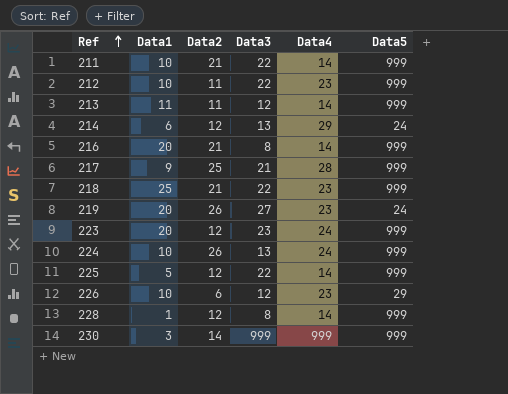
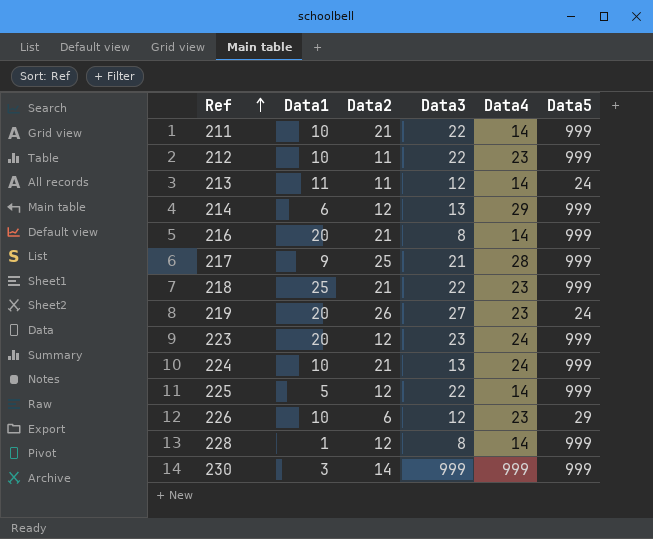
213 | Data5: 999 -> 24
214 | Data5: 24 -> 999
224 | Data2: 26 -> 21

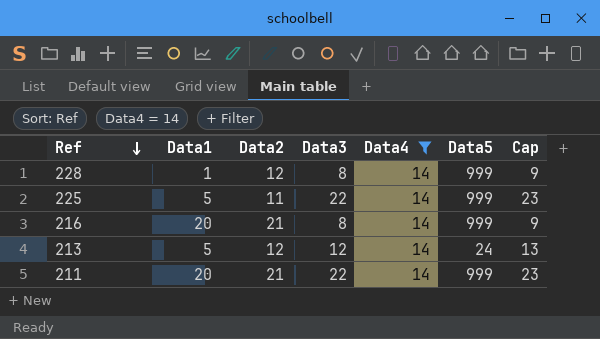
filter: none -> Data4 = 14
row order: Ref ascending -> Ref descending
column Cap | formula: none -> [Data3] + 1
225 | Data2: 12 -> 11
213 | Data1: 11 -> 5
213 | Data2: 11 -> 12
211 | Data1: 10 -> 20

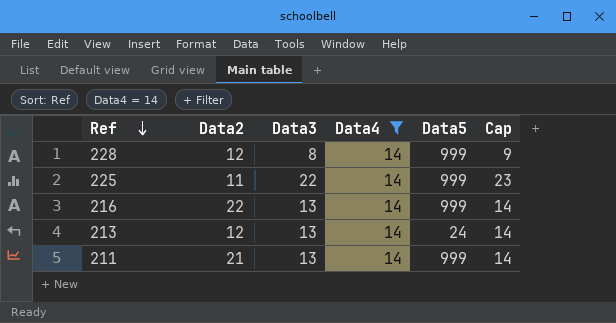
column Data1 | position: 2 -> none
216 | Data2: 21 -> 22
216 | Data3: 8 -> 13
216 | Cap: 9 -> 14
213 | Data3: 12 -> 13
213 | Cap: 13 -> 14
211 | Data3: 22 -> 13
211 | Cap: 23 -> 14

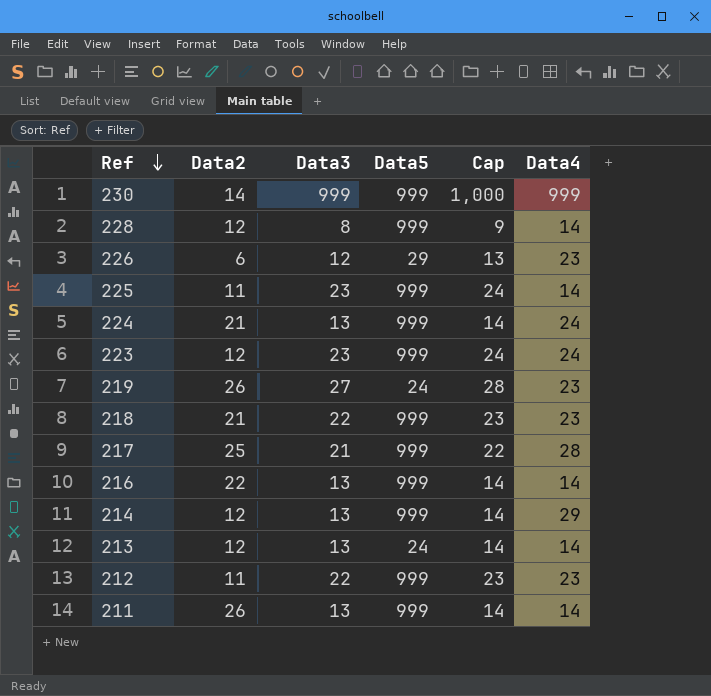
filter: Data4 = 14 -> none
column Data4 | position: 4 -> 6
225 | Data3: 22 -> 23
225 | Cap: 23 -> 24
211 | Data2: 21 -> 26

